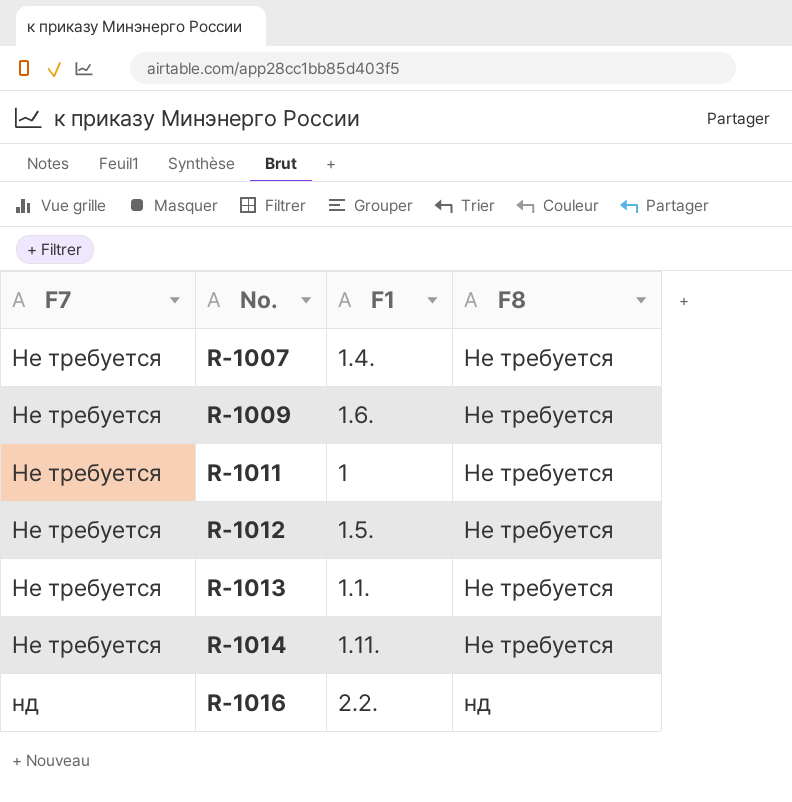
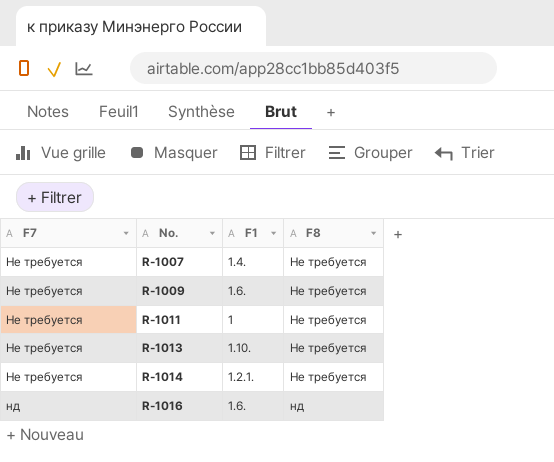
row R-1012: Не требуется | 1.5. | Не требуется -> none
R-1013 | F1: 1.1. -> 1.10.
R-1014 | F1: 1.11. -> 1.2.1.
R-1016 | F1: 2.2. -> 1.6.

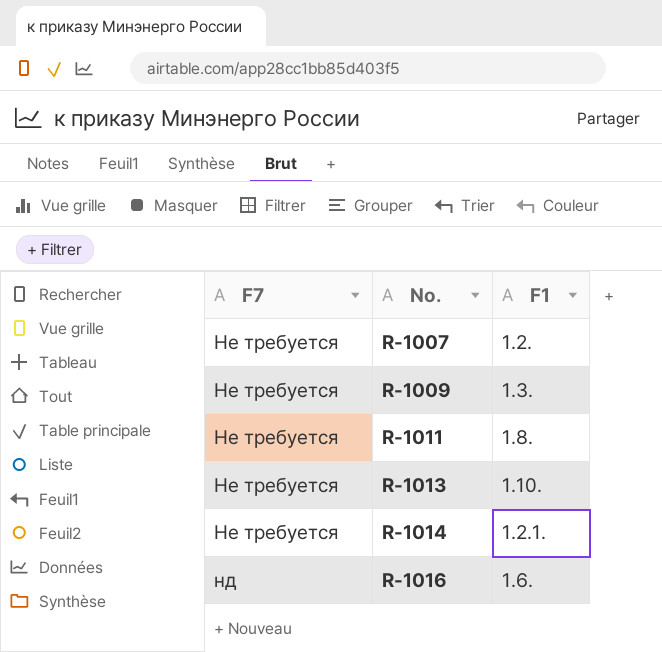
column F8 | position: 4 -> none
R-1007 | F1: 1.4. -> 1.2.
R-1009 | F1: 1.6. -> 1.3.
R-1011 | F1: 1 -> 1.8.

